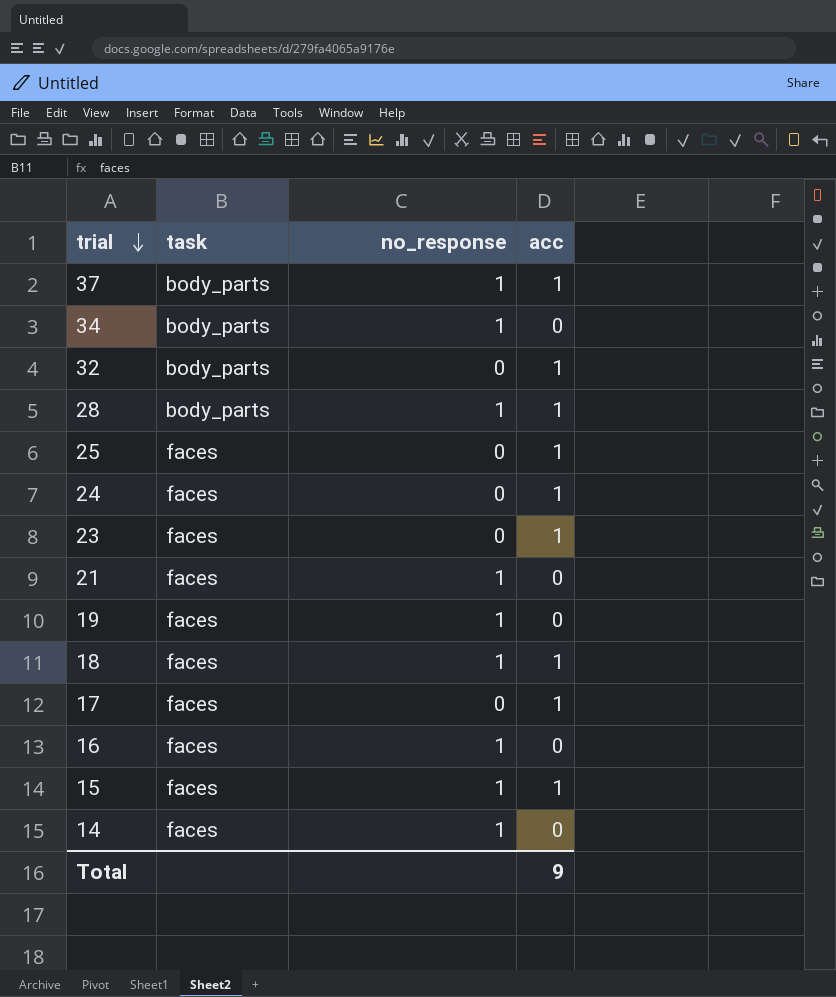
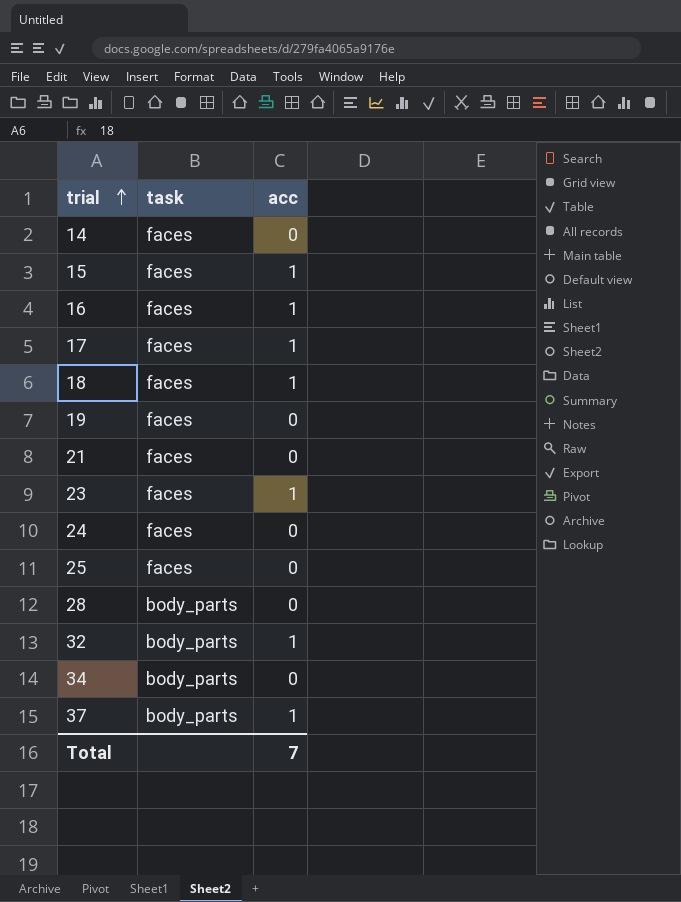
row order: trial descending -> trial ascending
column no_response | position: 3 -> none
16 | acc: 0 -> 1
24 | acc: 1 -> 0
25 | acc: 1 -> 0
28 | acc: 1 -> 0
Total | acc: 9 -> 7

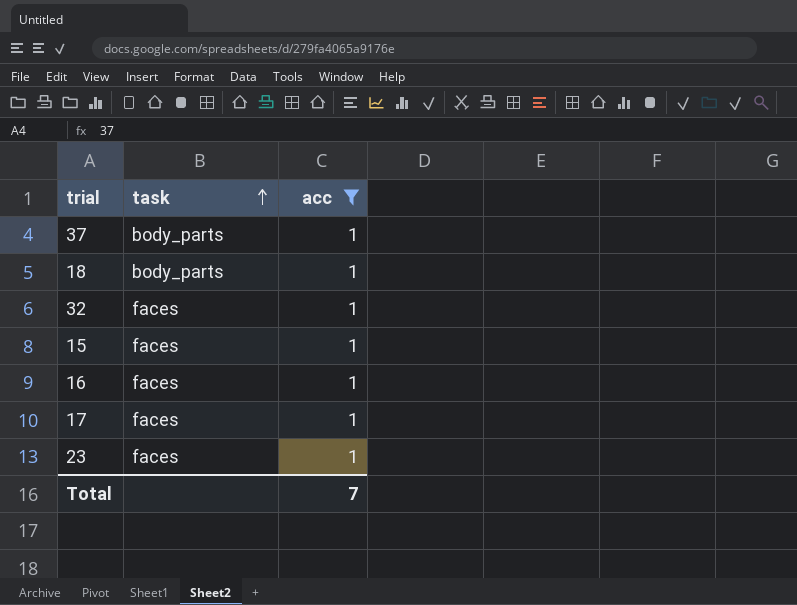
filter: none -> acc = 1
row order: trial ascending -> task ascending
18 | task: faces -> body_parts
32 | task: body_parts -> faces

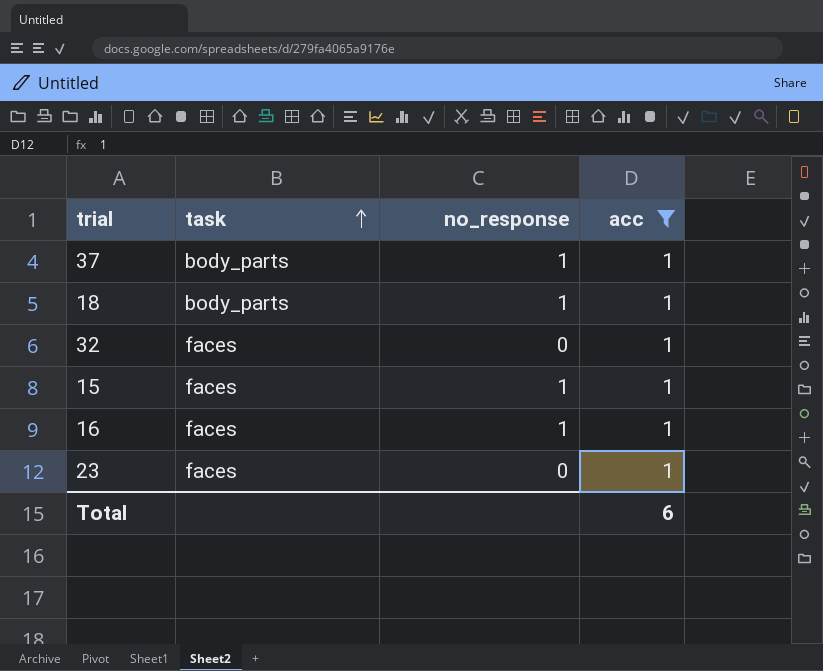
column no_response | position: none -> 3
row 17: faces | 1 -> none
Total | acc: 7 -> 6

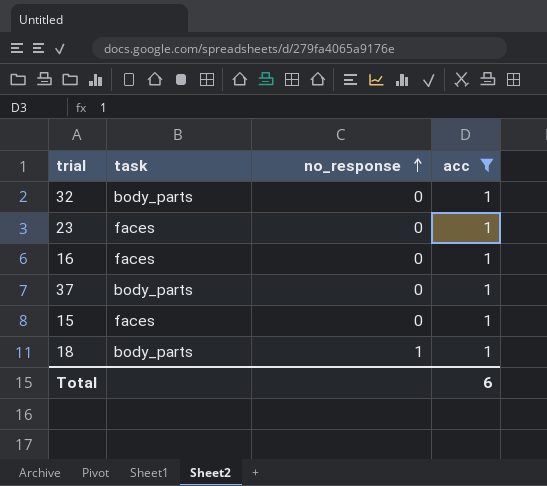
row order: task ascending -> no_response ascending
32 | task: faces -> body_parts
16 | no_response: 1 -> 0
37 | no_response: 1 -> 0
15 | no_response: 1 -> 0

